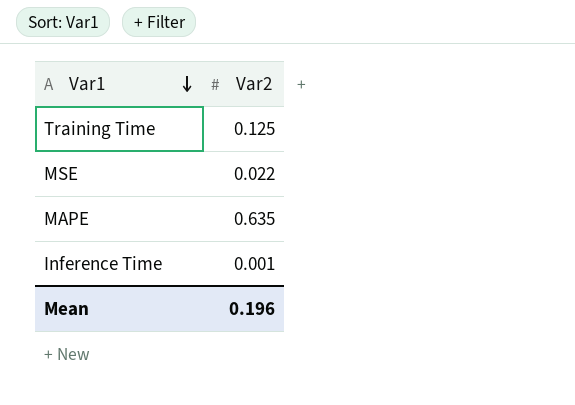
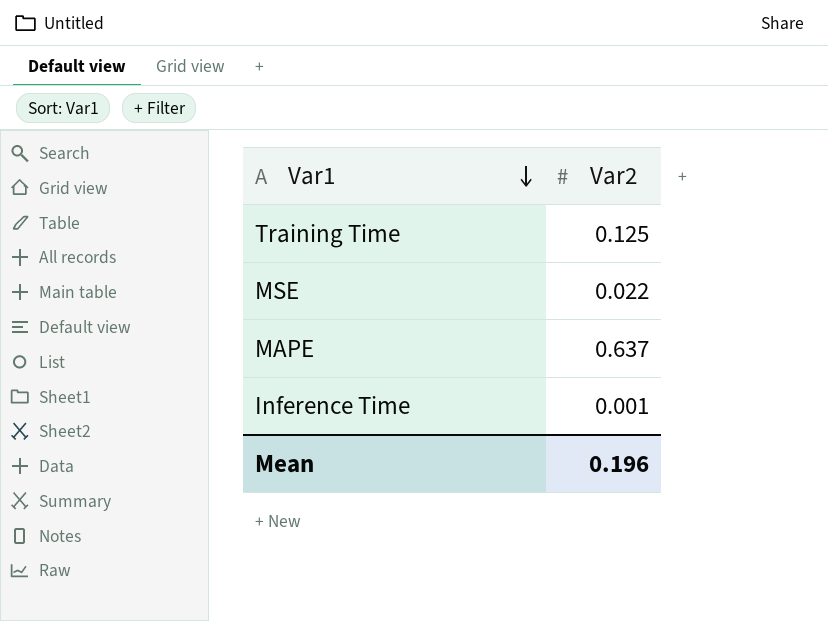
MAPE | Var2: 0.635 -> 0.637

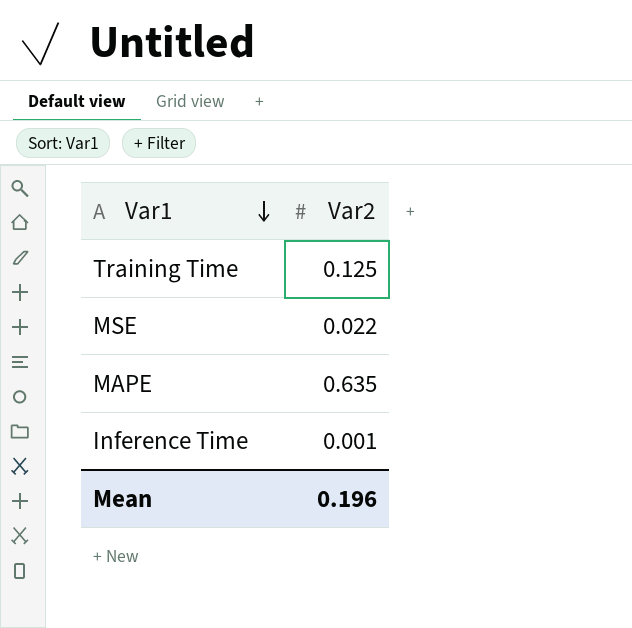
MAPE | Var2: 0.637 -> 0.635

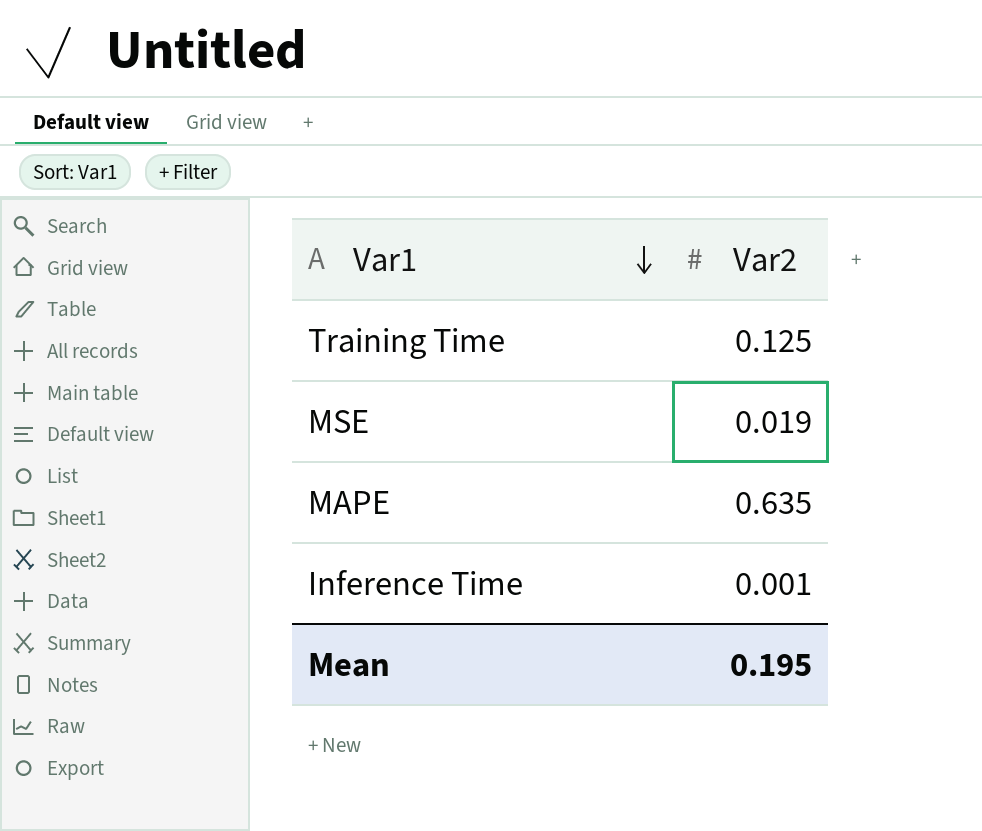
MSE | Var2: 0.022 -> 0.019
Mean | Var2: 0.196 -> 0.195

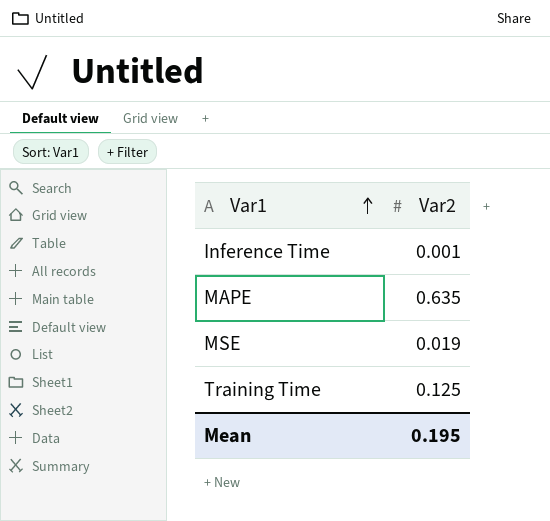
row order: Var1 descending -> Var1 ascending

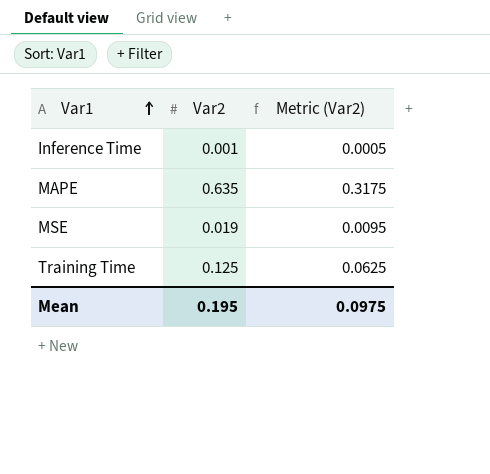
column Metric (Var2) | formula: none -> [Var2] * 0.5

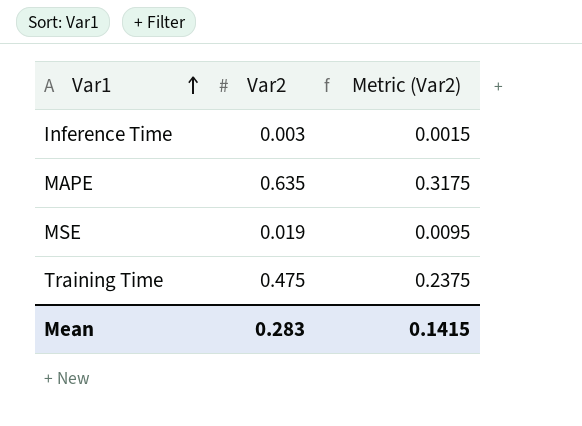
Inference Time | Var2: 0.001 -> 0.003
Inference Time | Metric (Var2): 0.0005 -> 0.0015
Training Time | Var2: 0.125 -> 0.475
Training Time | Metric (Var2): 0.0625 -> 0.2375
Mean | Var2: 0.195 -> 0.283
Mean | Metric (Var2): 0.0975 -> 0.1415

